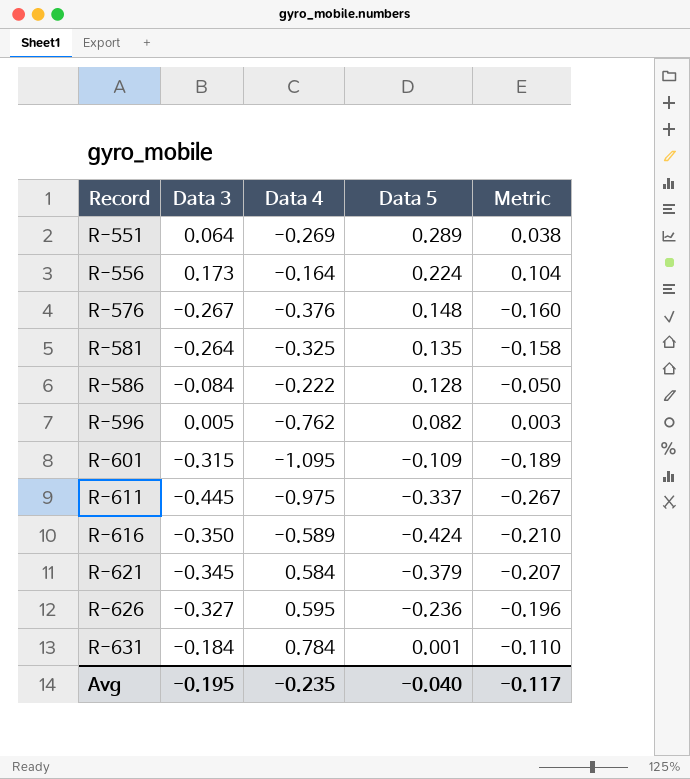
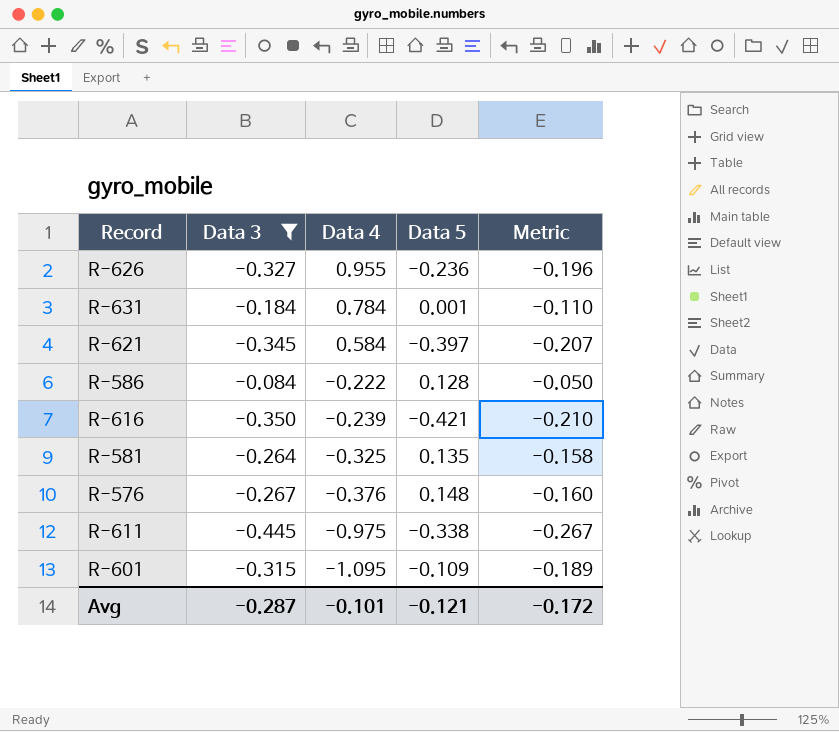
filter: none -> Data 3 <= -0.084
row order: Record ascending -> Data 4 descending
R-626 | Data 4: 0.595 -> 0.955
R-621 | Data 5: -0.379 -> -0.397
R-616 | Data 4: -0.589 -> -0.239
R-616 | Data 5: -0.424 -> -0.421
R-611 | Data 5: -0.337 -> -0.338
Avg | Data 3: -0.195 -> -0.287
Avg | Data 4: -0.235 -> -0.101
Avg | Data 5: -0.040 -> -0.121
Avg | Metric: -0.117 -> -0.172

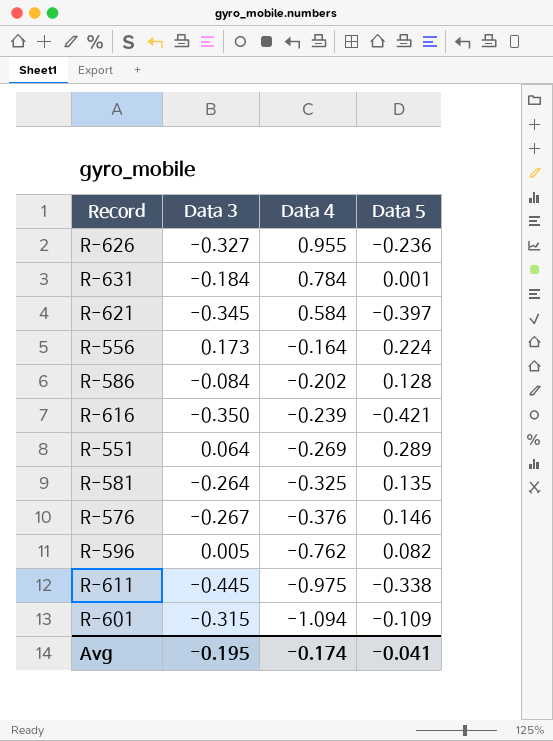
filter: Data 3 <= -0.084 -> none
column Metric | formula: [Data 3] * 0.6 -> none
R-586 | Data 4: -0.222 -> -0.202
R-576 | Data 5: 0.148 -> 0.146
R-601 | Data 4: -1.095 -> -1.094
Avg | Data 3: -0.287 -> -0.195
Avg | Data 4: -0.101 -> -0.174
Avg | Data 5: -0.121 -> -0.041

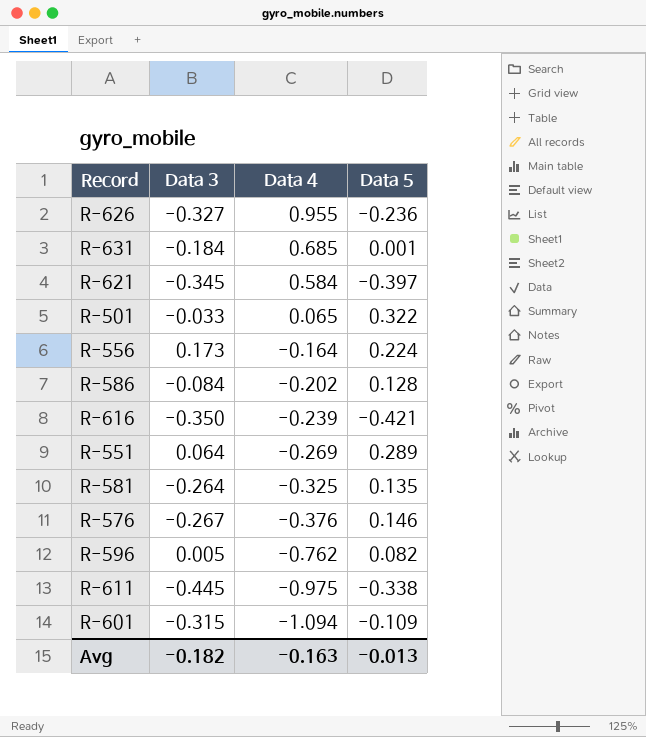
R-631 | Data 4: 0.784 -> 0.685
row R-501: none -> -0.033 | 0.065 | 0.322
Avg | Data 3: -0.195 -> -0.182
Avg | Data 4: -0.174 -> -0.163
Avg | Data 5: -0.041 -> -0.013

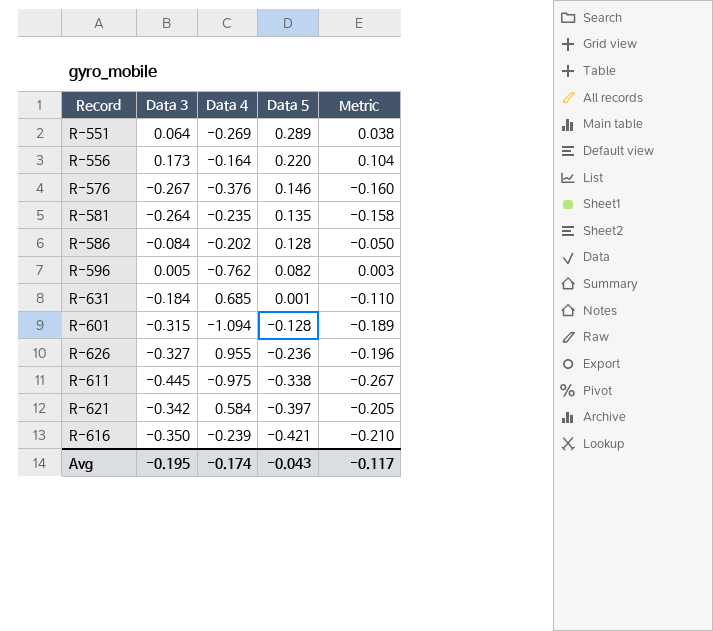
row order: Data 4 descending -> Data 5 descending
column Metric | formula: none -> [Data 3] * 0.6
row R-501: -0.033 | 0.065 | 0.322 -> none
R-556 | Data 5: 0.224 -> 0.220
R-581 | Data 4: -0.325 -> -0.235
R-601 | Data 5: -0.109 -> -0.128
R-621 | Data 3: -0.345 -> -0.342
Avg | Data 3: -0.182 -> -0.195
Avg | Data 4: -0.163 -> -0.174
Avg | Data 5: -0.013 -> -0.043

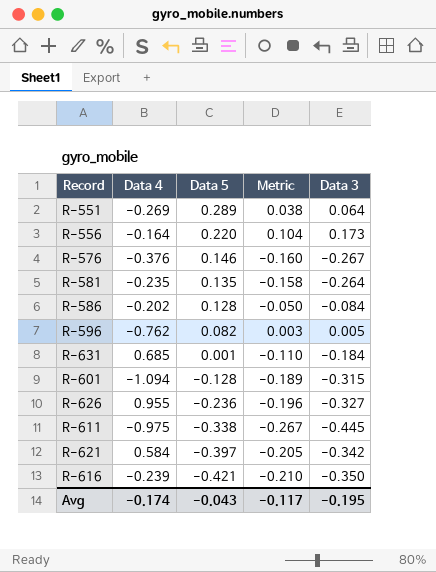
column Data 3 | position: 2 -> 5

